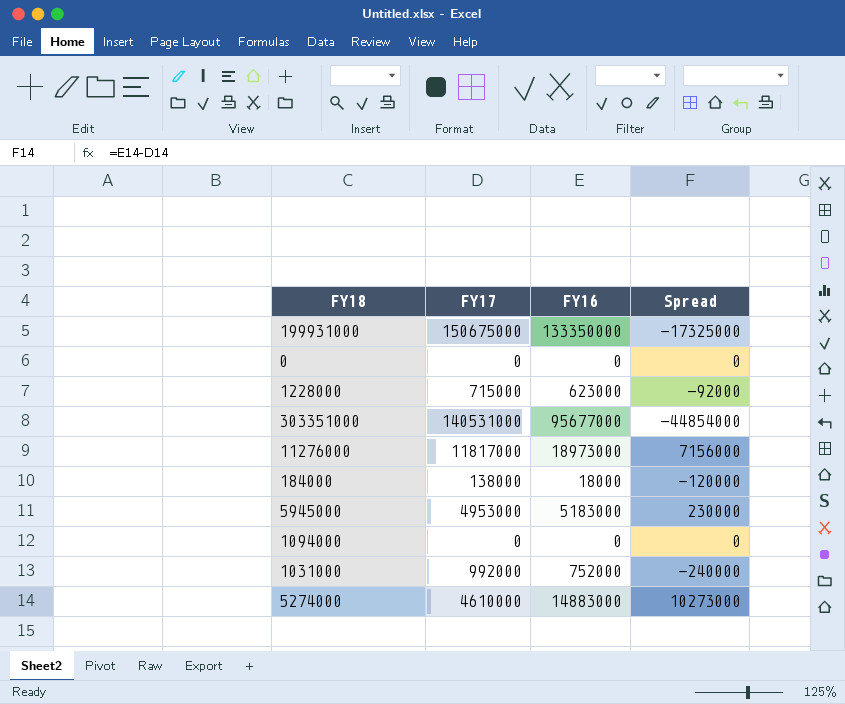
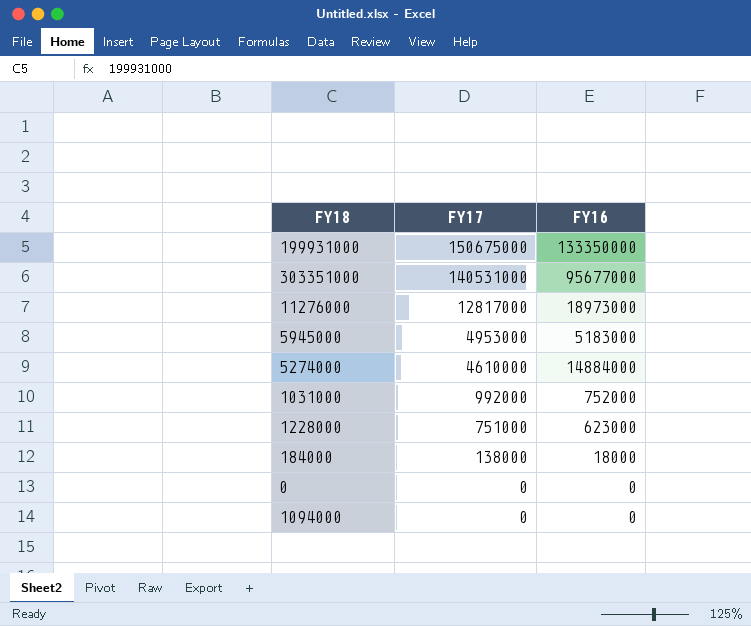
row order: none -> FY17 descending
column Spread | formula: [FY16] - [FY17] -> none
11276000 | FY17: 11817000 -> 12817000
5274000 | FY16: 14883000 -> 14884000
1228000 | FY17: 715000 -> 751000

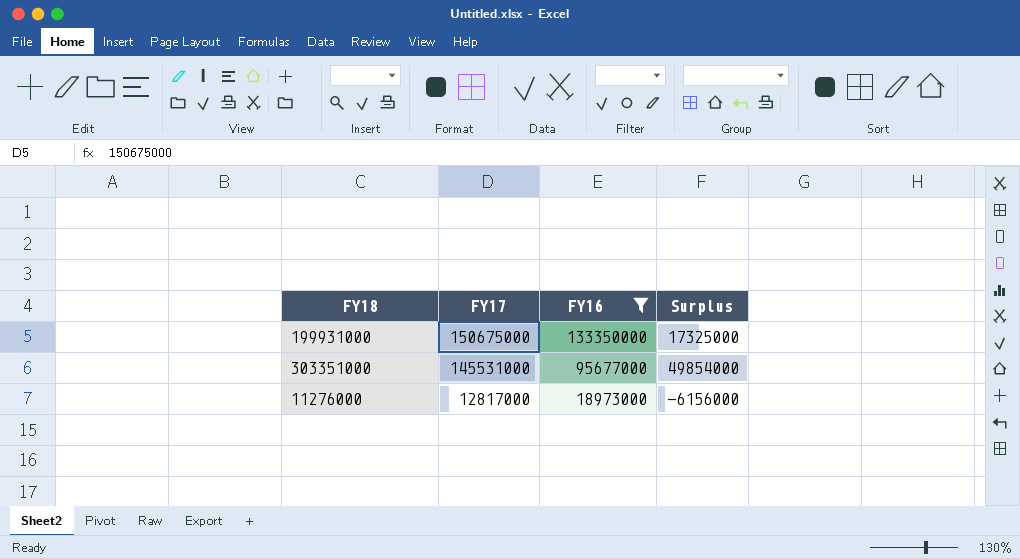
filter: none -> FY16 >= 18973000
column Surplus | formula: none -> [FY17] - [FY16]
303351000 | FY17: 140531000 -> 145531000

